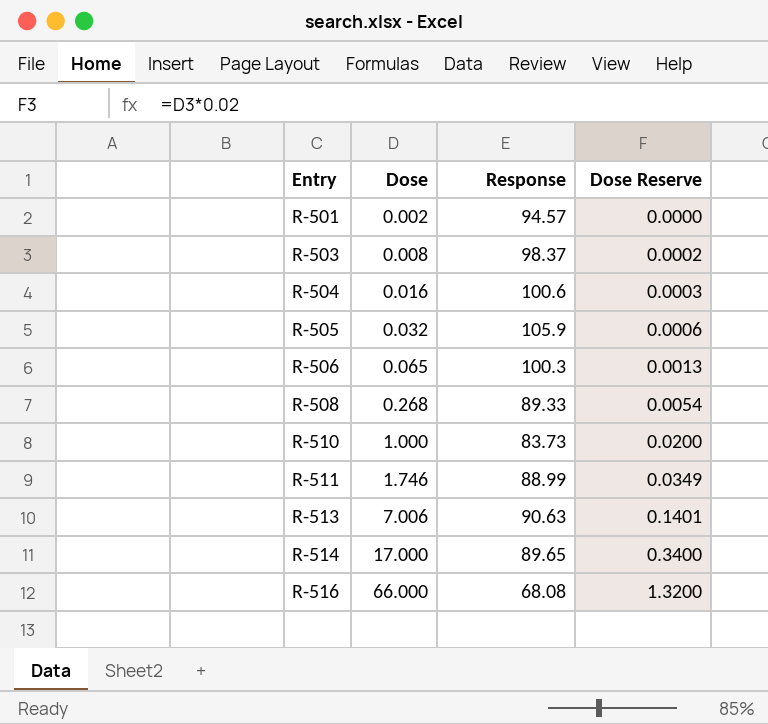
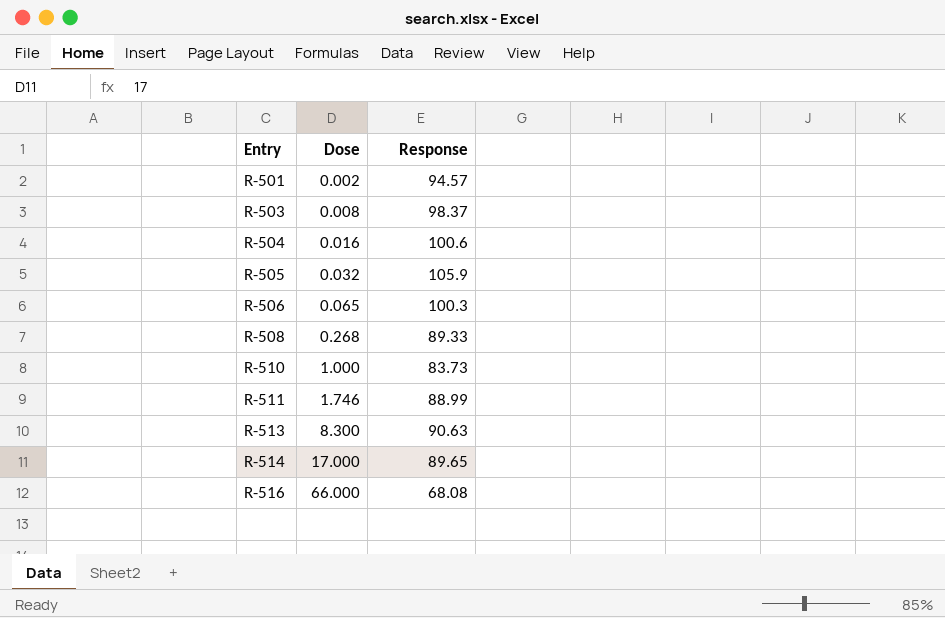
column Dose Reserve | formula: [Dose] * 0.02 -> none
R-513 | Dose: 7.006 -> 8.300

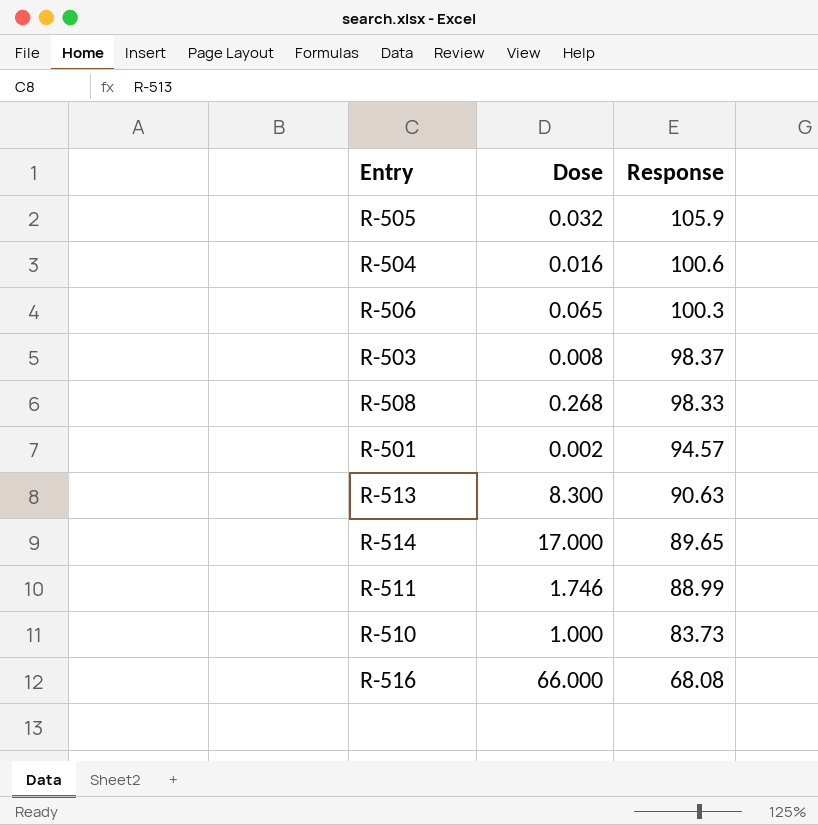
row order: Entry ascending -> Response descending
R-508 | Response: 89.33 -> 98.33

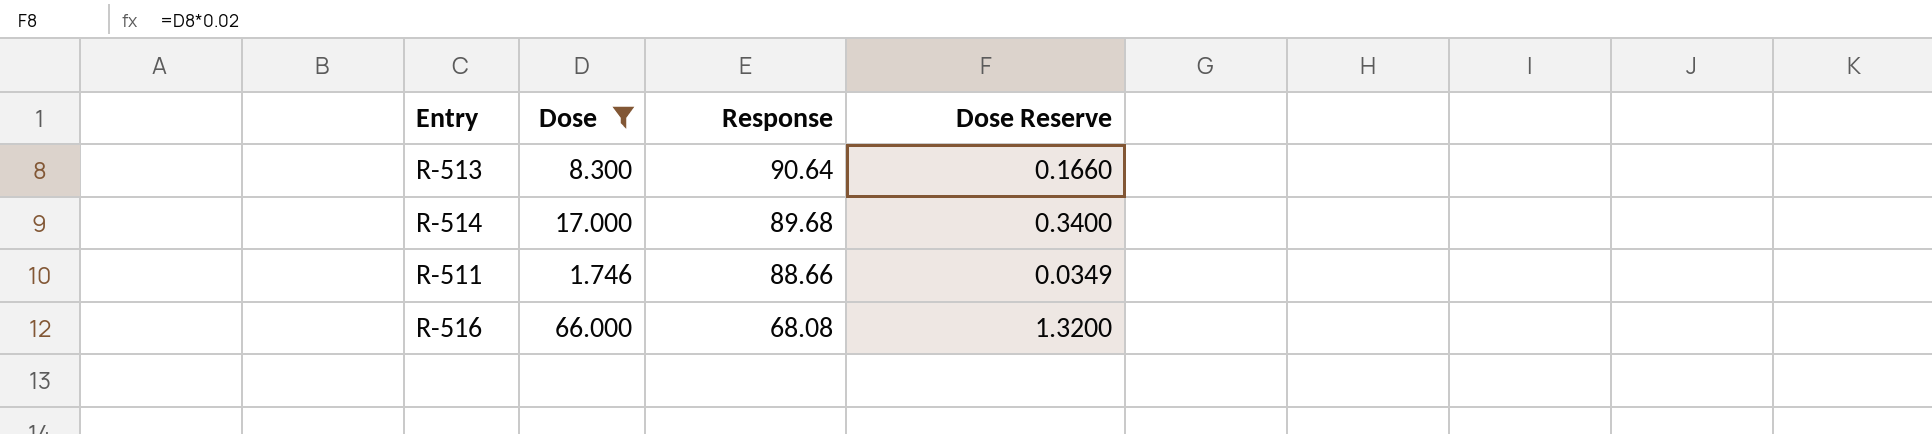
filter: none -> Dose >= 1.746
column Dose Reserve | formula: none -> [Dose] * 0.02
R-513 | Response: 90.63 -> 90.64
R-514 | Response: 89.65 -> 89.68
R-511 | Response: 88.99 -> 88.66

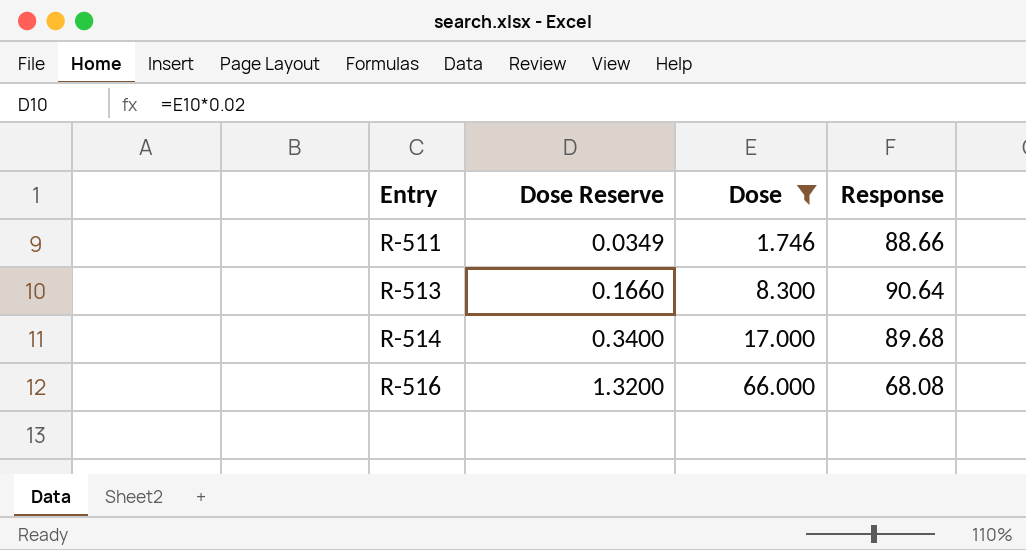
row order: Response descending -> Entry ascending
column Dose Reserve | position: 4 -> 2

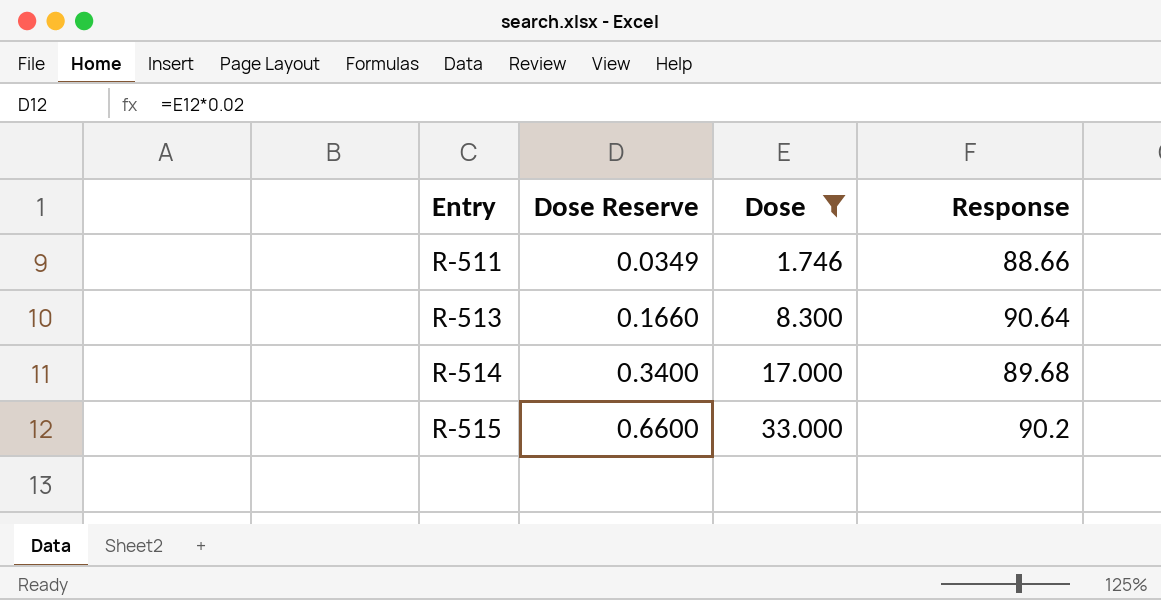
row R-516: 1.3200 | 66.000 | 68.08 -> none
row R-515: none -> 0.6600 | 33.000 | 90.2

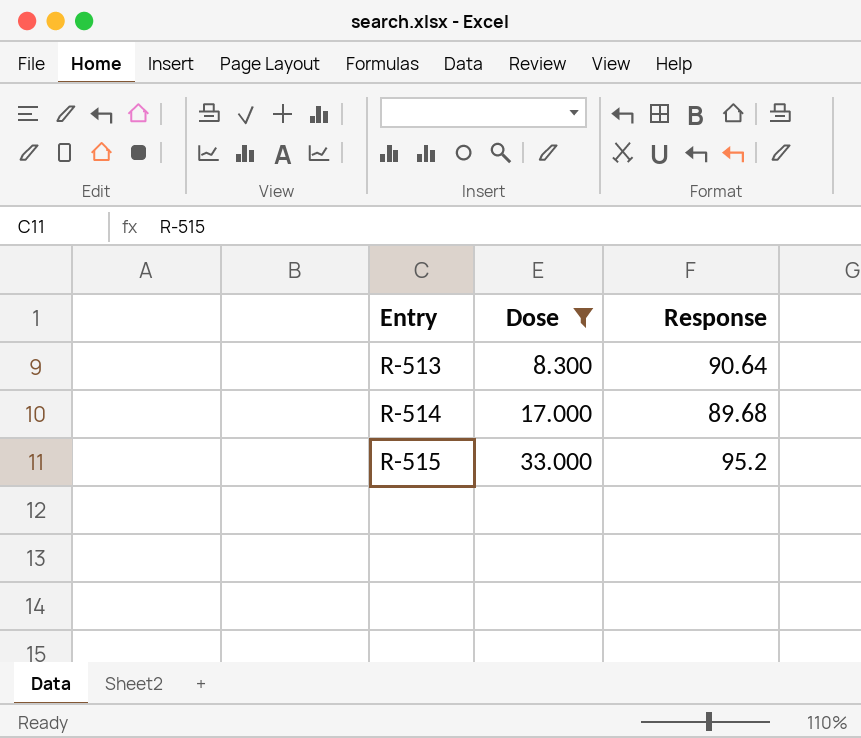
column Dose Reserve | formula: [Dose] * 0.02 -> none
row R-511: 0.0349 | 1.746 | 88.66 -> none
R-515 | Response: 90.2 -> 95.2

